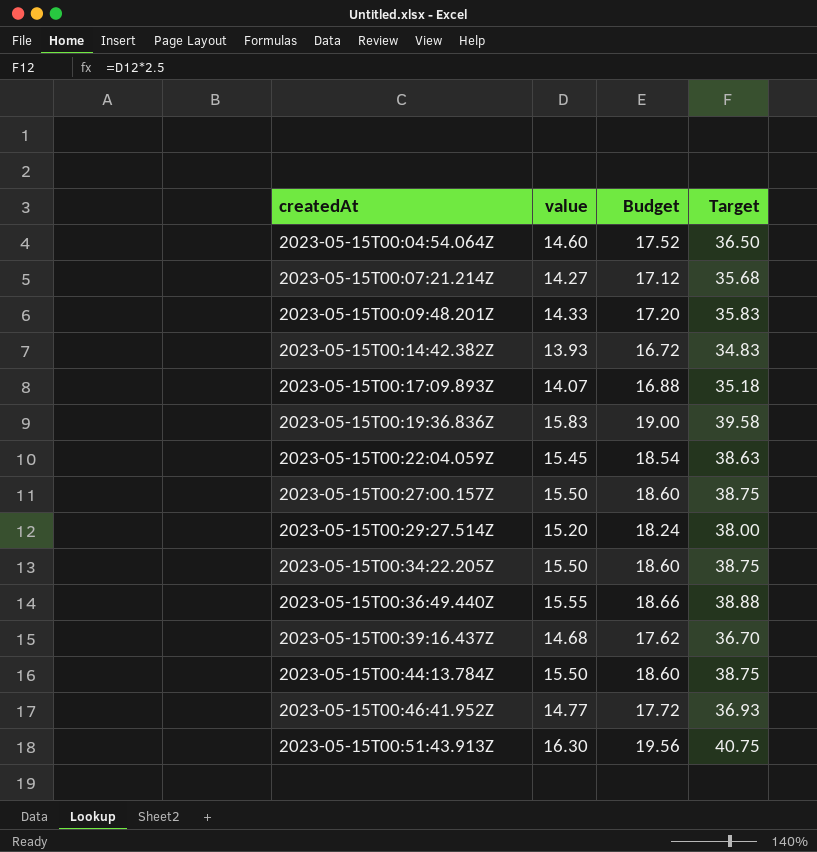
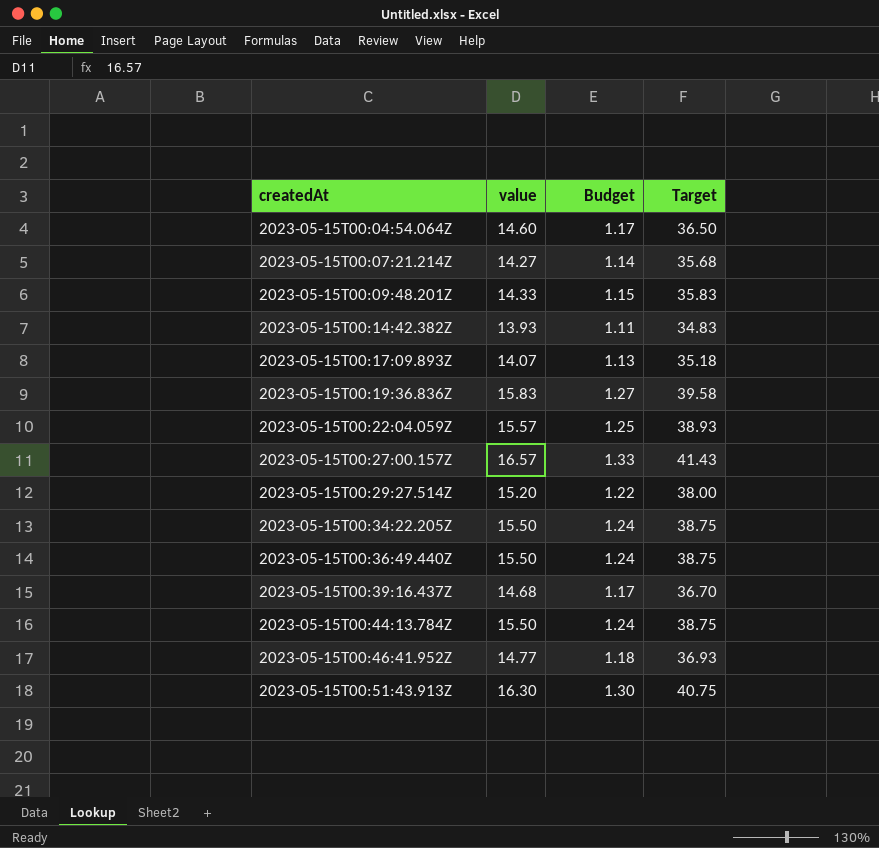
column Budget | formula: [value] * 1.2 -> [value] * 0.08
2023-05-15T00:22:04.059Z | value: 15.45 -> 15.57
2023-05-15T00:22:04.059Z | Target: 38.63 -> 38.93
2023-05-15T00:27:00.157Z | value: 15.50 -> 16.57
2023-05-15T00:27:00.157Z | Target: 38.75 -> 41.43
2023-05-15T00:36:49.440Z | value: 15.55 -> 15.50
2023-05-15T00:36:49.440Z | Target: 38.88 -> 38.75

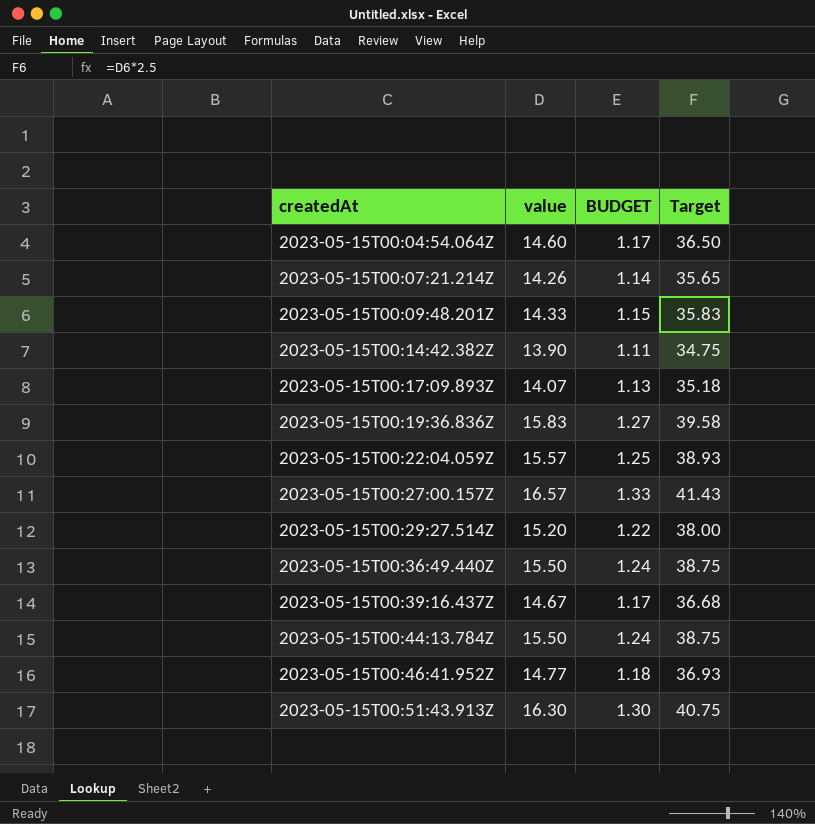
column name: Budget -> BUDGET
row 2023-05-15T00:34:22.205Z: 15.50 | 1.24 | 38.75 -> none
2023-05-15T00:07:21.214Z | value: 14.27 -> 14.26
2023-05-15T00:07:21.214Z | Target: 35.68 -> 35.65
2023-05-15T00:14:42.382Z | value: 13.93 -> 13.90
2023-05-15T00:14:42.382Z | Target: 34.83 -> 34.75
2023-05-15T00:39:16.437Z | value: 14.68 -> 14.67
2023-05-15T00:39:16.437Z | Target: 36.70 -> 36.68

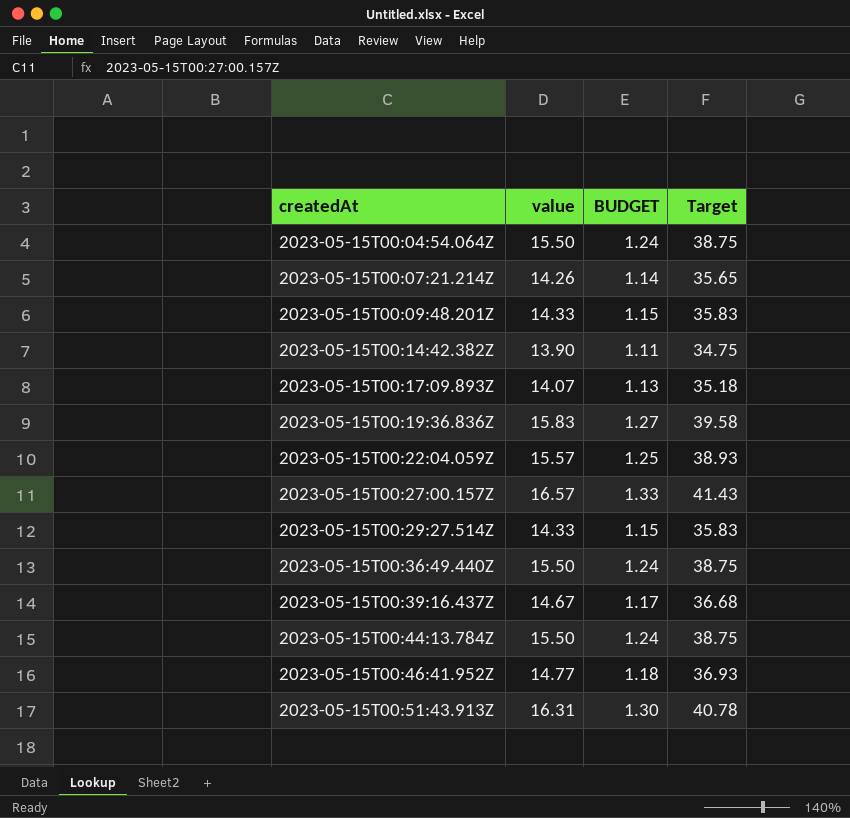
2023-05-15T00:04:54.064Z | value: 14.60 -> 15.50
2023-05-15T00:04:54.064Z | BUDGET: 1.17 -> 1.24
2023-05-15T00:04:54.064Z | Target: 36.50 -> 38.75
2023-05-15T00:29:27.514Z | value: 15.20 -> 14.33
2023-05-15T00:29:27.514Z | BUDGET: 1.22 -> 1.15
2023-05-15T00:29:27.514Z | Target: 38.00 -> 35.83
2023-05-15T00:51:43.913Z | value: 16.30 -> 16.31
2023-05-15T00:51:43.913Z | Target: 40.75 -> 40.78

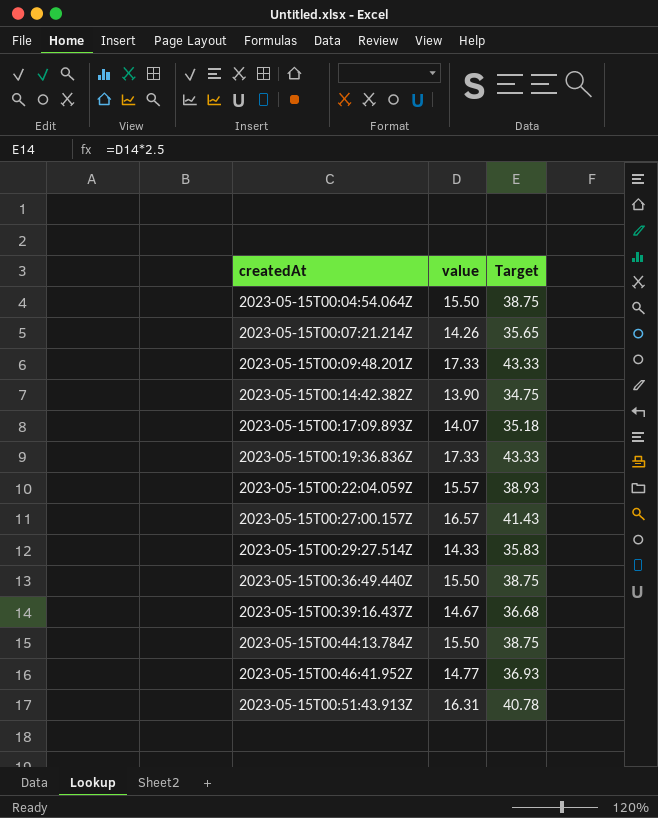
column BUDGET | formula: [value] * 0.08 -> none
2023-05-15T00:09:48.201Z | value: 14.33 -> 17.33
2023-05-15T00:09:48.201Z | Target: 35.83 -> 43.33
2023-05-15T00:19:36.836Z | value: 15.83 -> 17.33
2023-05-15T00:19:36.836Z | Target: 39.58 -> 43.33

